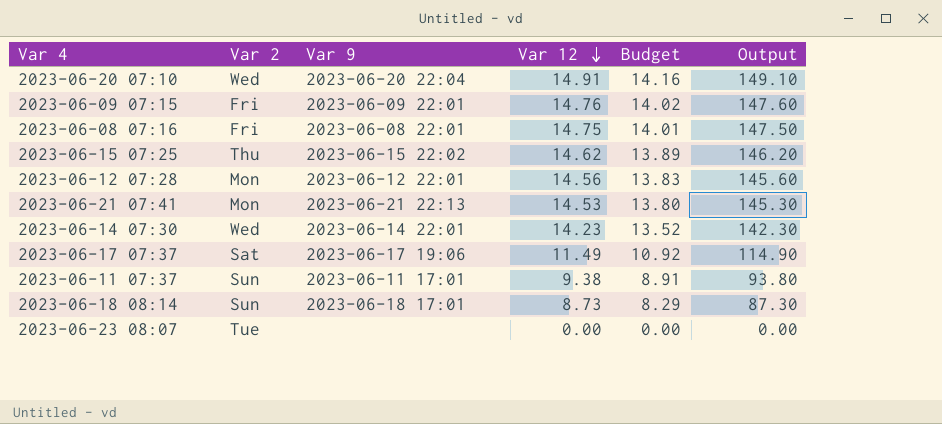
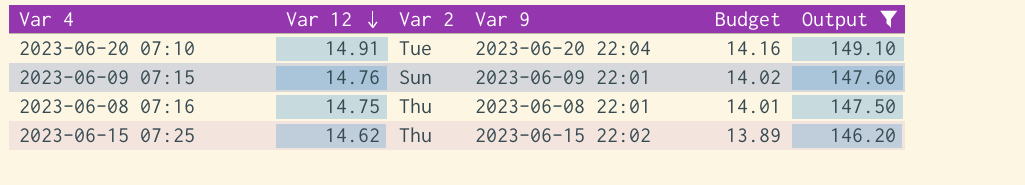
filter: none -> Output >= 146.20
column Var 12 | position: 4 -> 2
2023-06-20 07:10 | Var 2: Wed -> Tue
2023-06-09 07:15 | Var 2: Fri -> Sun
2023-06-08 07:16 | Var 2: Fri -> Thu

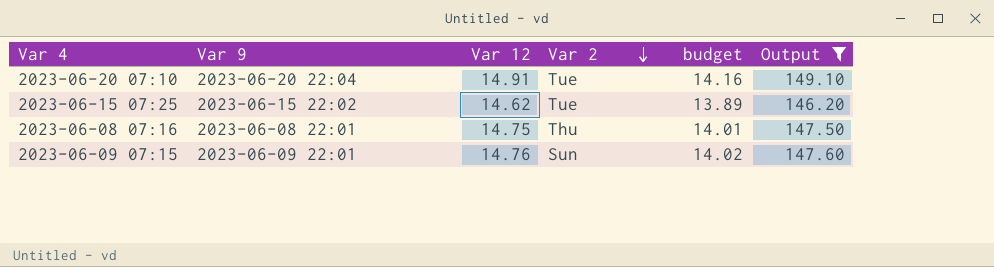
row order: Var 12 descending -> Var 2 descending
column Var 9 | position: 4 -> 2
column name: Budget -> budget
2023-06-15 07:25 | Var 2: Thu -> Tue

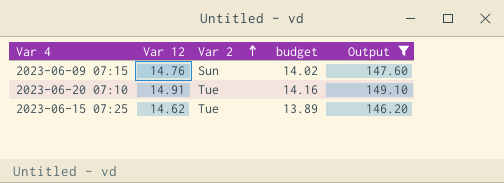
row order: Var 2 descending -> Var 2 ascending
column Var 9 | position: 2 -> none
row 2023-06-08 07:16: 2023-06-08 22:01 | 14.75 | Thu | 14.01 | 147.50 -> none

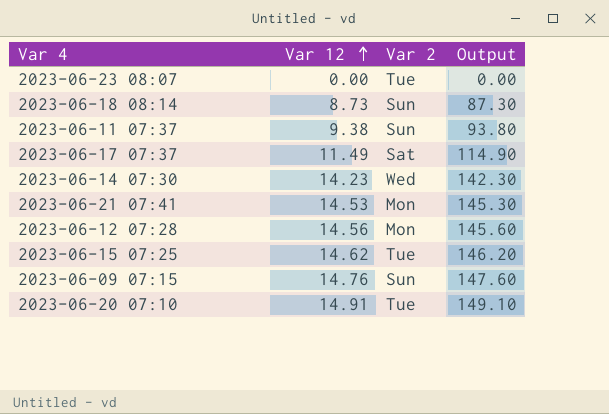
filter: Output >= 146.20 -> none
row order: Var 2 ascending -> Var 12 ascending
column budget | formula: [Var 12] * 0.95 -> none

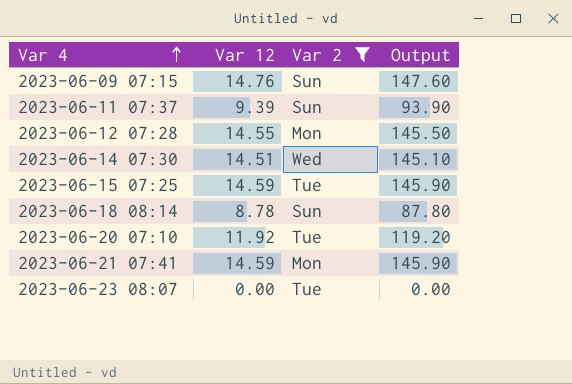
filter: none -> Var 2 != Sat
row order: Var 12 ascending -> Var 4 ascending
2023-06-11 07:37 | Var 12: 9.38 -> 9.39
2023-06-11 07:37 | Output: 93.80 -> 93.90
2023-06-12 07:28 | Var 12: 14.56 -> 14.55
2023-06-12 07:28 | Output: 145.60 -> 145.50
2023-06-14 07:30 | Var 12: 14.23 -> 14.51
2023-06-14 07:30 | Output: 142.30 -> 145.10
2023-06-15 07:25 | Var 12: 14.62 -> 14.59
2023-06-15 07:25 | Output: 146.20 -> 145.90
2023-06-18 08:14 | Var 12: 8.73 -> 8.78
2023-06-18 08:14 | Output: 87.30 -> 87.80
2023-06-20 07:10 | Var 12: 14.91 -> 11.92
2023-06-20 07:10 | Output: 149.10 -> 119.20
2023-06-21 07:41 | Var 12: 14.53 -> 14.59
2023-06-21 07:41 | Output: 145.30 -> 145.90

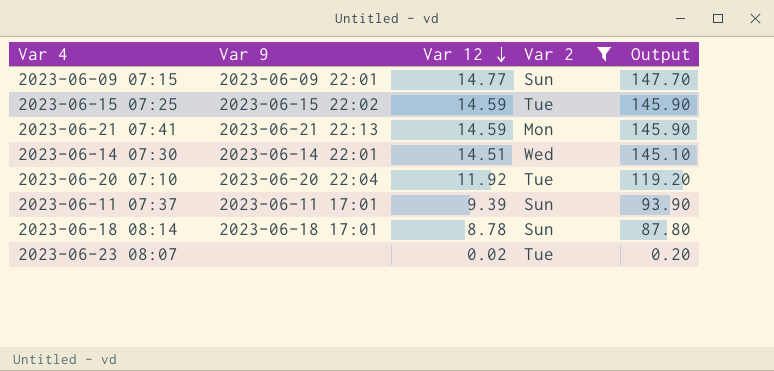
row order: Var 4 ascending -> Var 12 descending
column Var 9 | position: none -> 2
row 2023-06-12 07:28: 14.55 | Mon | 145.50 -> none
2023-06-09 07:15 | Var 12: 14.76 -> 14.77
2023-06-09 07:15 | Output: 147.60 -> 147.70
2023-06-23 08:07 | Var 12: 0.00 -> 0.02
2023-06-23 08:07 | Output: 0.00 -> 0.20

